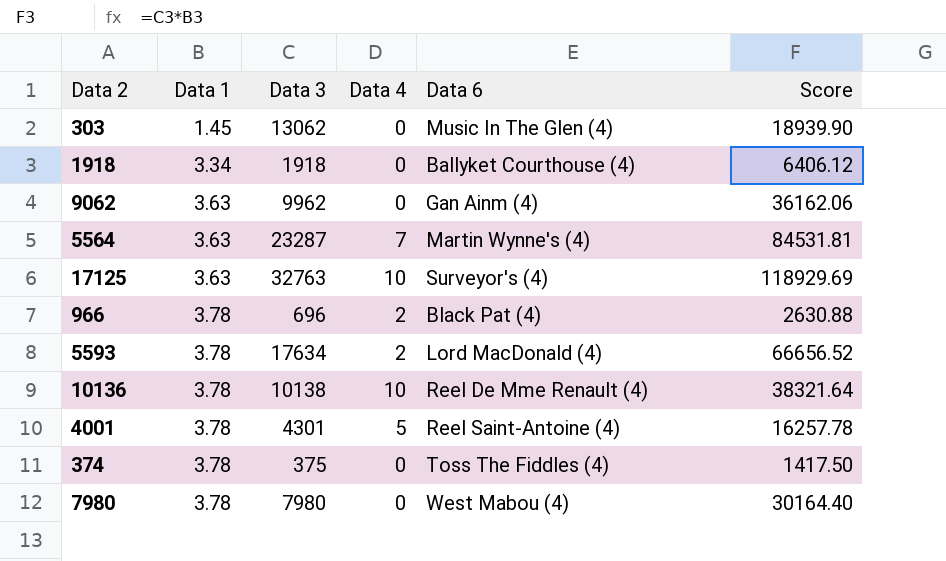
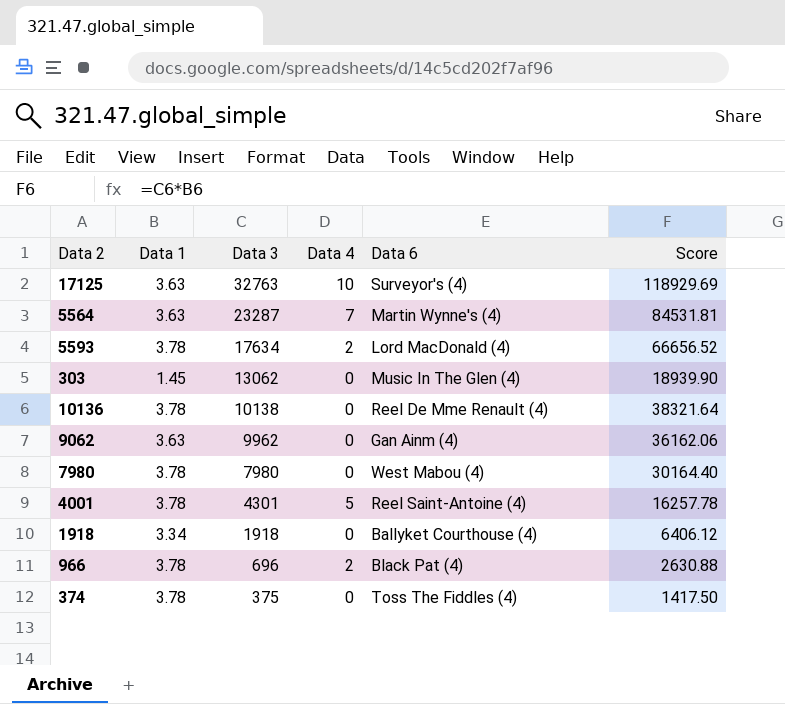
row order: Data 1 ascending -> Data 3 descending
10136 | Data 4: 10 -> 0

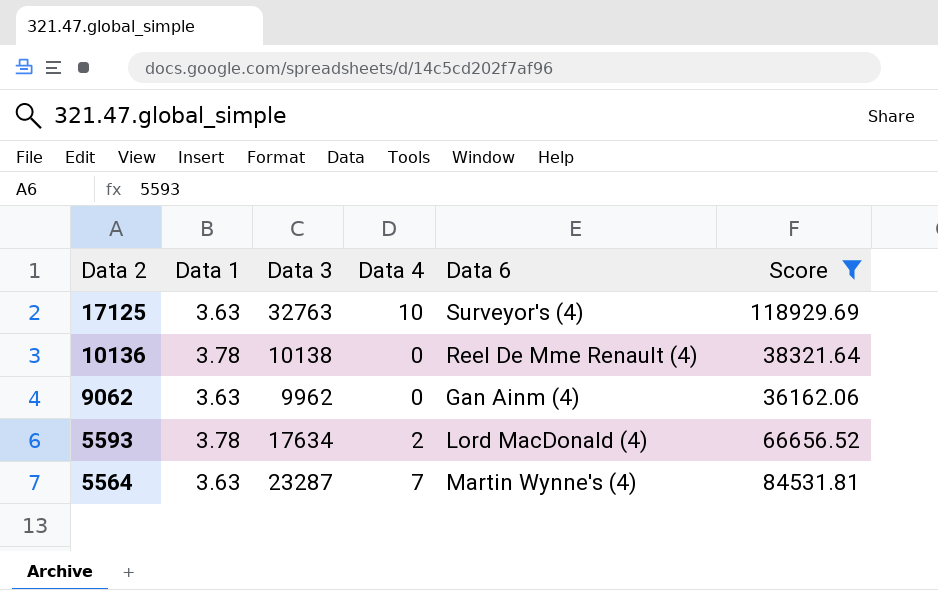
filter: none -> Score >= 36162.06
row order: Data 3 descending -> Data 2 descending

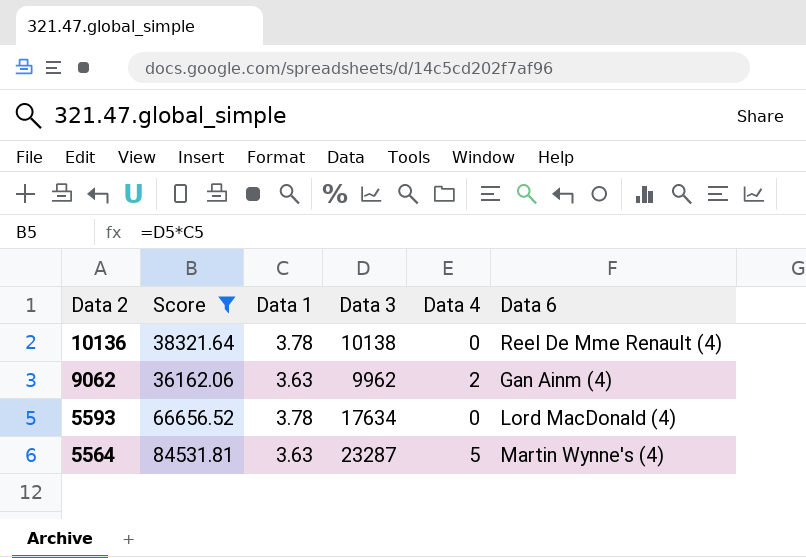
column Score | position: 6 -> 2
row 17125: 3.63 | 32763 | 10 | Surveyor's (4) | 118929.69 -> none
9062 | Data 4: 0 -> 2
5593 | Data 4: 2 -> 0
5564 | Data 4: 7 -> 5

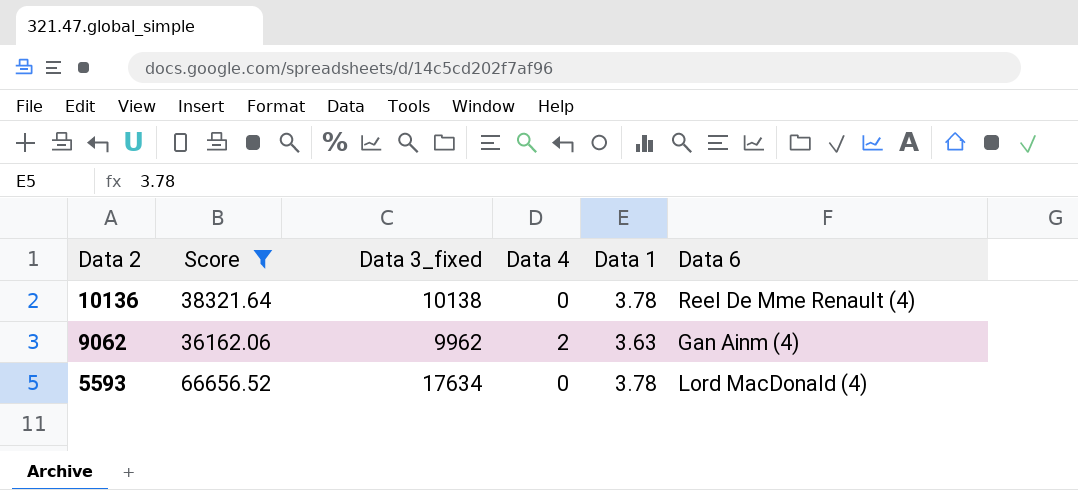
column name: Data 3 -> Data 3_fixed
column Data 1 | position: 3 -> 5
row 5564: 84531.81 | 3.63 | 23287 | 5 | Martin Wynne's (4) -> none

